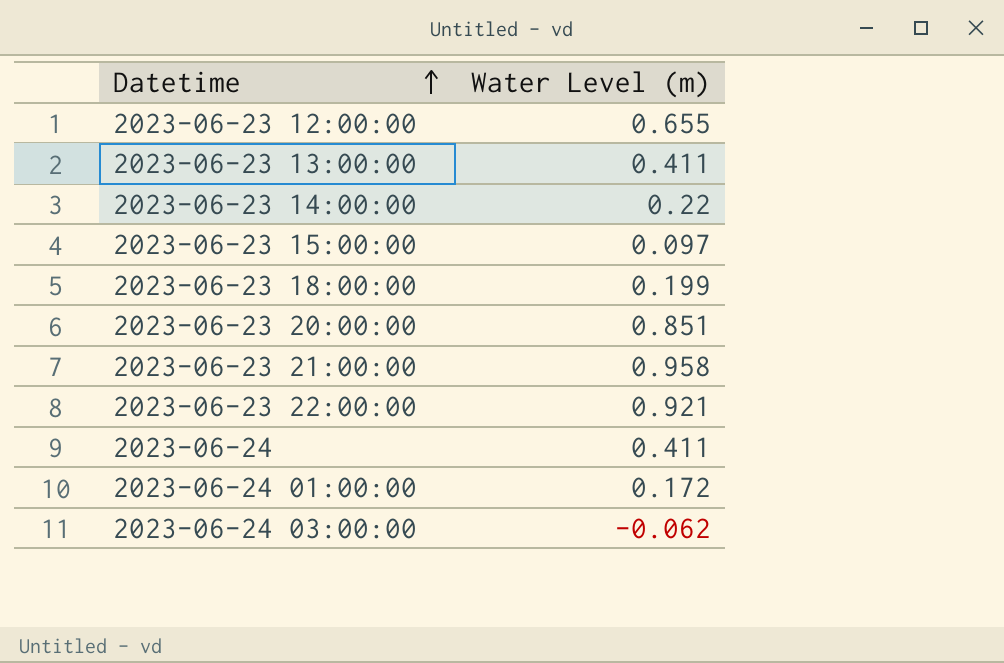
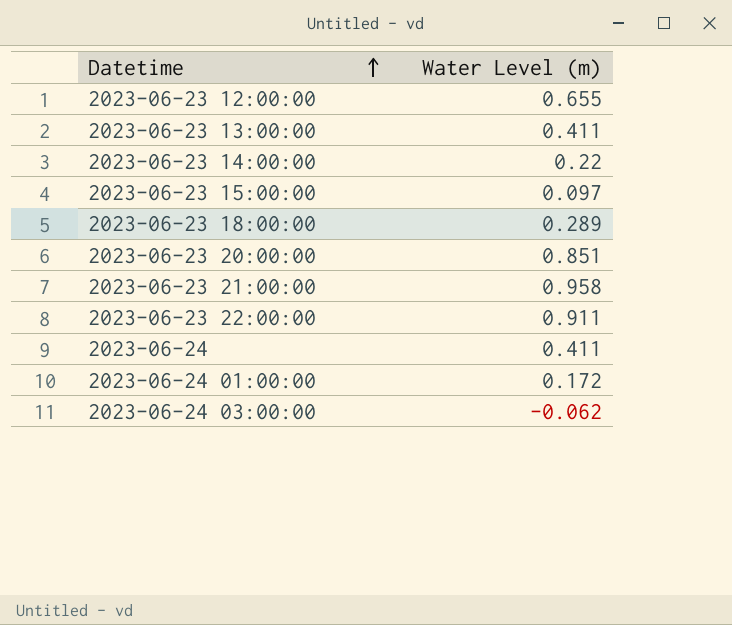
2023-06-23 18:00:00 | Water Level (m): 0.199 -> 0.289
2023-06-23 22:00:00 | Water Level (m): 0.921 -> 0.911

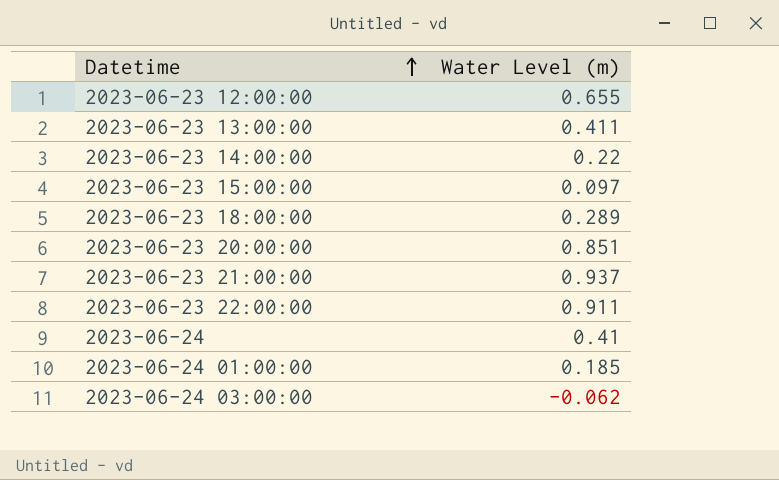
2023-06-23 21:00:00 | Water Level (m): 0.958 -> 0.937
2023-06-24 | Water Level (m): 0.411 -> 0.41
2023-06-24 01:00:00 | Water Level (m): 0.172 -> 0.185

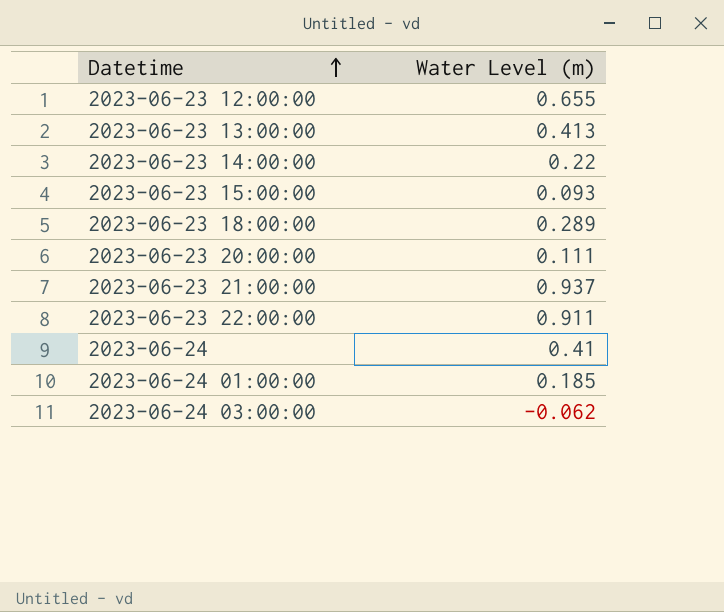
2023-06-23 13:00:00 | Water Level (m): 0.411 -> 0.413
2023-06-23 15:00:00 | Water Level (m): 0.097 -> 0.093
2023-06-23 20:00:00 | Water Level (m): 0.851 -> 0.111

